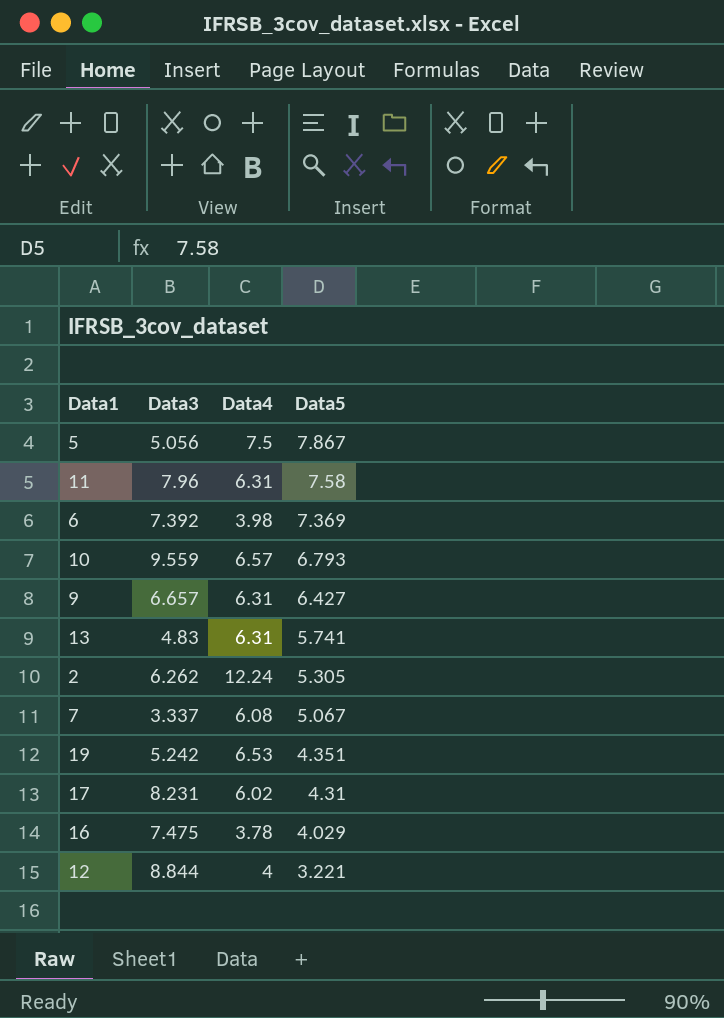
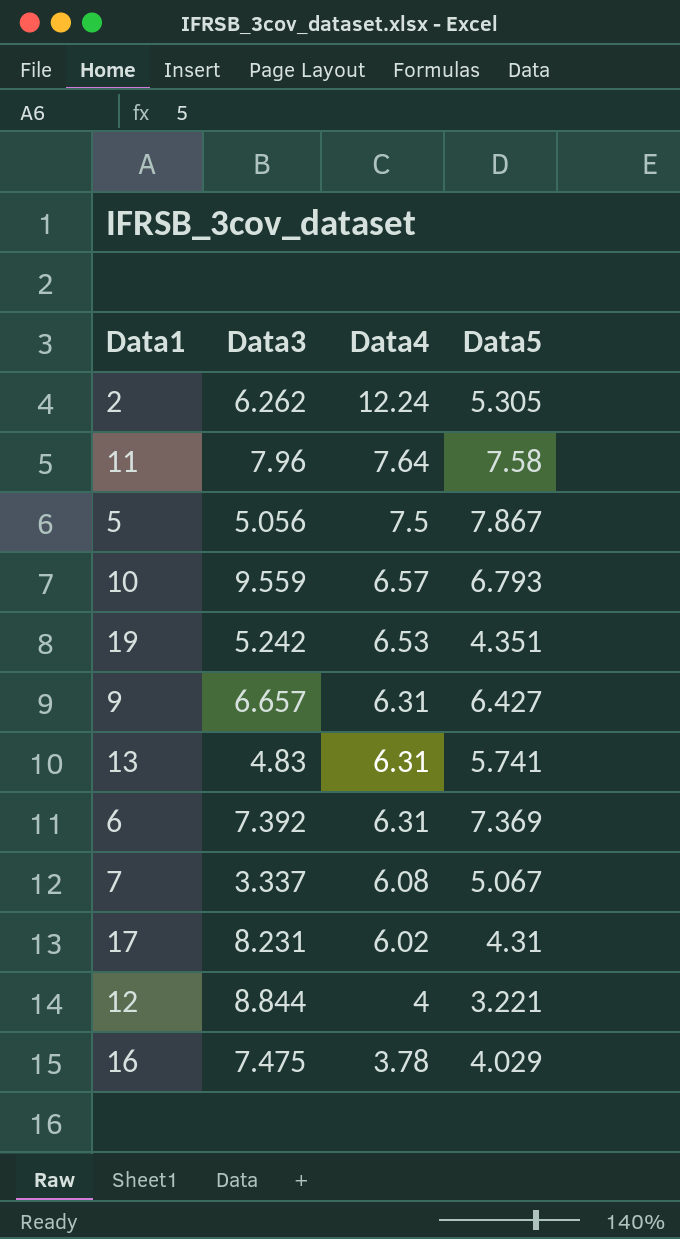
row order: Data5 descending -> Data4 descending
11 | Data4: 6.31 -> 7.64
6 | Data4: 3.98 -> 6.31

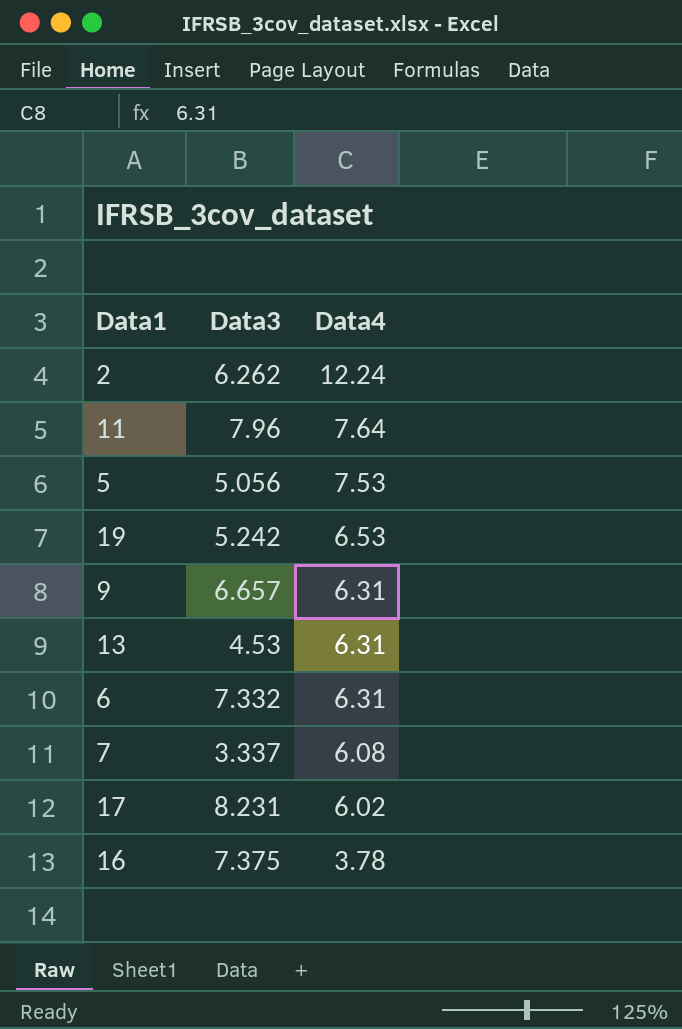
column Data5 | position: 4 -> none
row 10: 9.559 | 6.57 | 6.793 -> none
row 12: 8.844 | 4 | 3.221 -> none
5 | Data4: 7.5 -> 7.53
13 | Data3: 4.83 -> 4.53
6 | Data3: 7.392 -> 7.332
16 | Data3: 7.475 -> 7.375

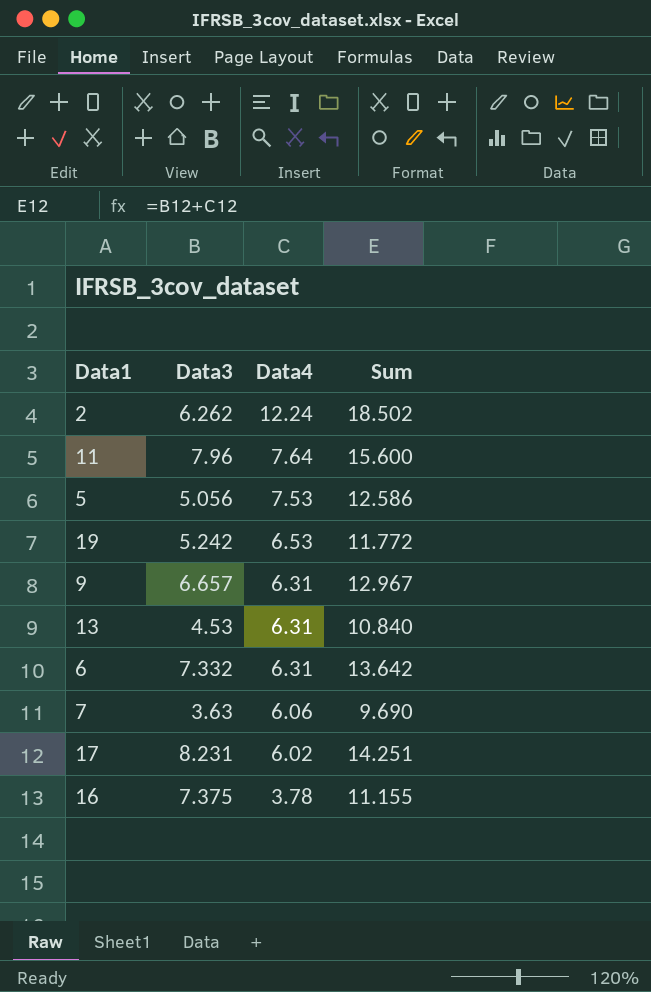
column Sum | formula: none -> [Data3] + [Data4]
7 | Data3: 3.337 -> 3.63
7 | Data4: 6.08 -> 6.06

